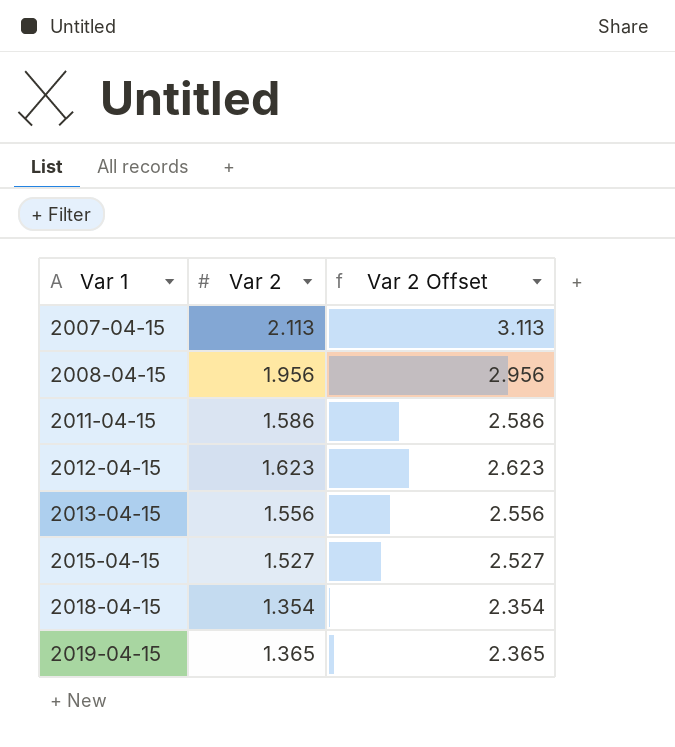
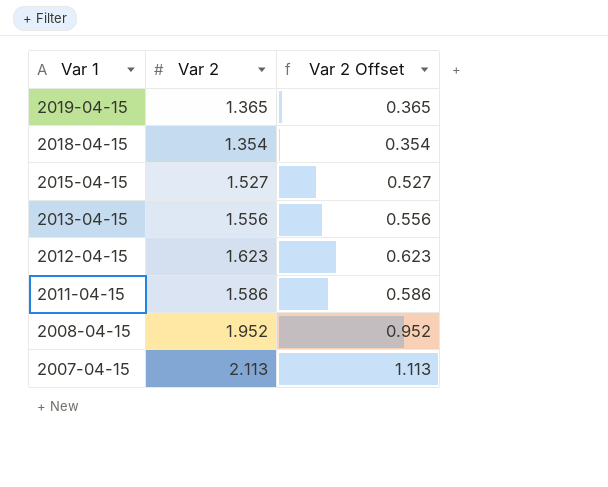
row order: Var 1 ascending -> Var 1 descending
column Var 2 Offset | formula: [Var 2] + 1 -> [Var 2] - 1
2008-04-15 | Var 2: 1.956 -> 1.952

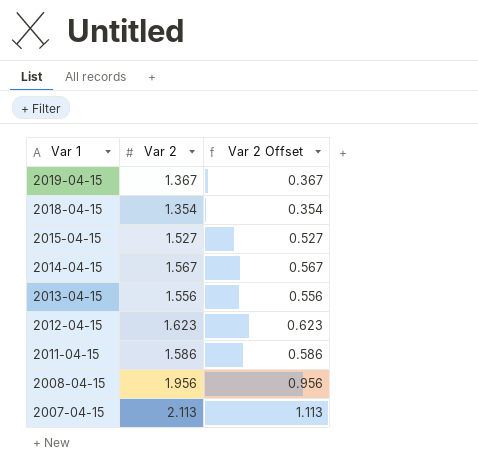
2019-04-15 | Var 2: 1.365 -> 1.367
2019-04-15 | Var 2 Offset: 0.365 -> 0.367
row 2014-04-15: none -> 1.567 | 0.567
2008-04-15 | Var 2: 1.952 -> 1.956
2008-04-15 | Var 2 Offset: 0.952 -> 0.956

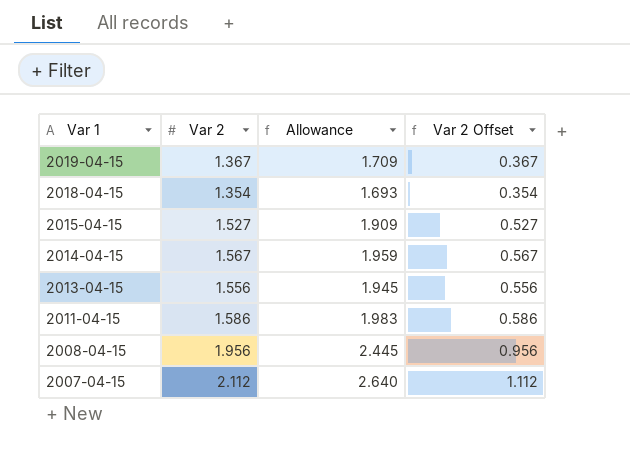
column Allowance | formula: none -> [Var 2] * 1.25
row 2012-04-15: 1.623 | 0.623 -> none
2007-04-15 | Var 2: 2.113 -> 2.112
2007-04-15 | Var 2 Offset: 1.113 -> 1.112

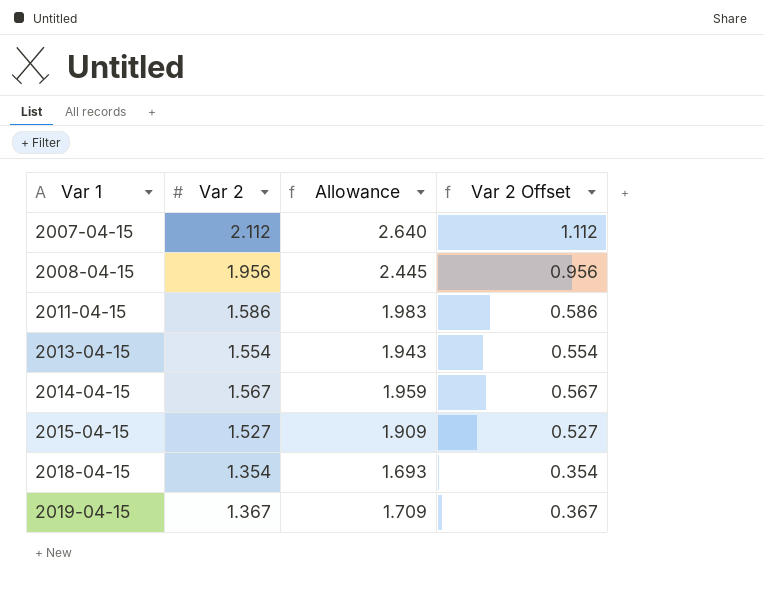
row order: Var 1 descending -> Var 1 ascending
2013-04-15 | Var 2: 1.556 -> 1.554
2013-04-15 | Allowance: 1.945 -> 1.943
2013-04-15 | Var 2 Offset: 0.556 -> 0.554

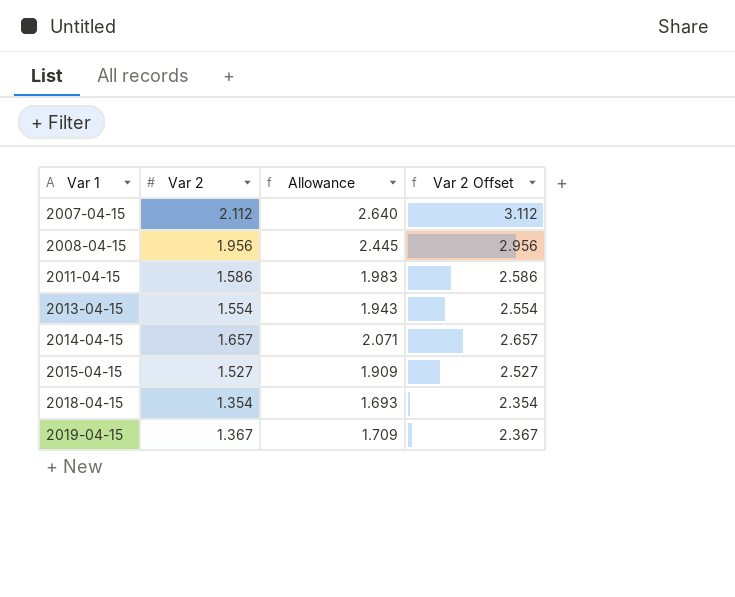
column Var 2 Offset | formula: [Var 2] - 1 -> [Var 2] + 1
2014-04-15 | Var 2: 1.567 -> 1.657
2014-04-15 | Allowance: 1.959 -> 2.071

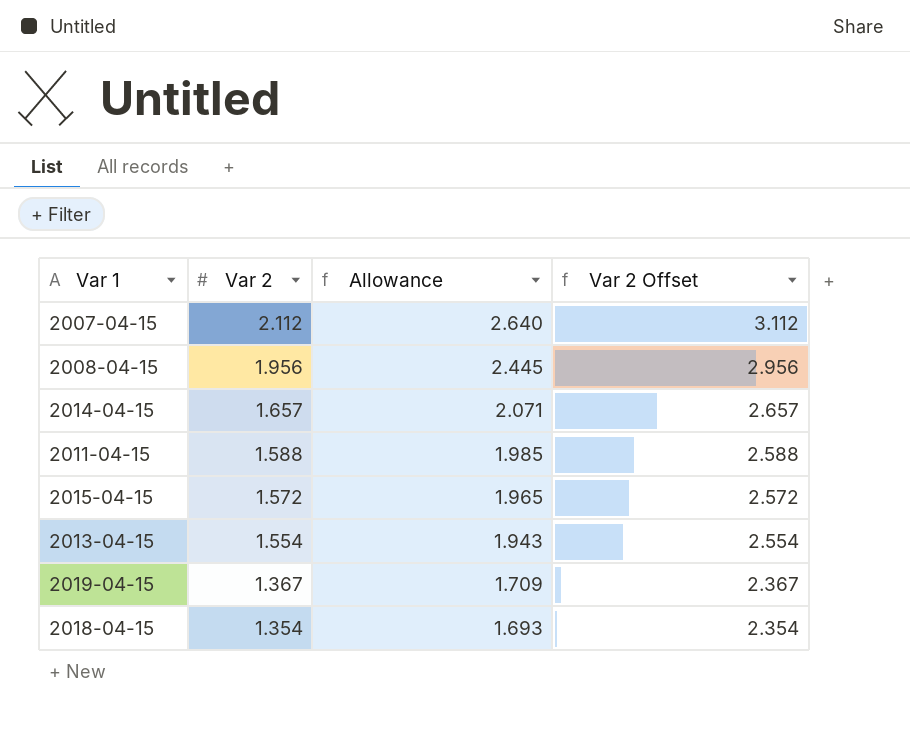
row order: Var 1 ascending -> Var 2 descending
2011-04-15 | Var 2: 1.586 -> 1.588
2011-04-15 | Allowance: 1.983 -> 1.985
2011-04-15 | Var 2 Offset: 2.586 -> 2.588
2015-04-15 | Var 2: 1.527 -> 1.572
2015-04-15 | Allowance: 1.909 -> 1.965
2015-04-15 | Var 2 Offset: 2.527 -> 2.572

